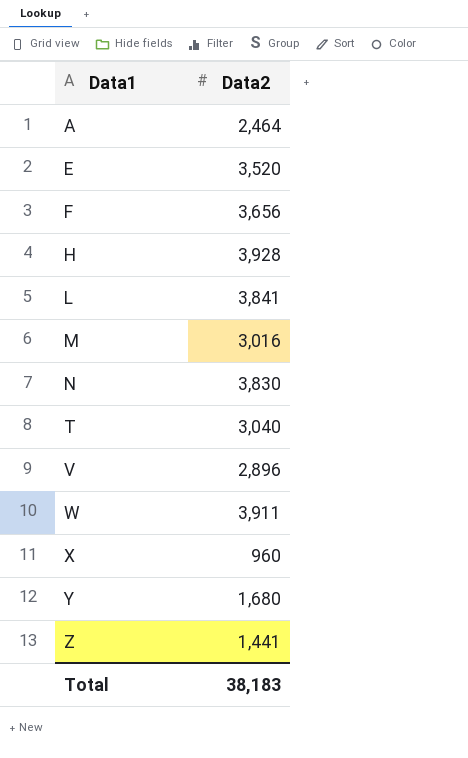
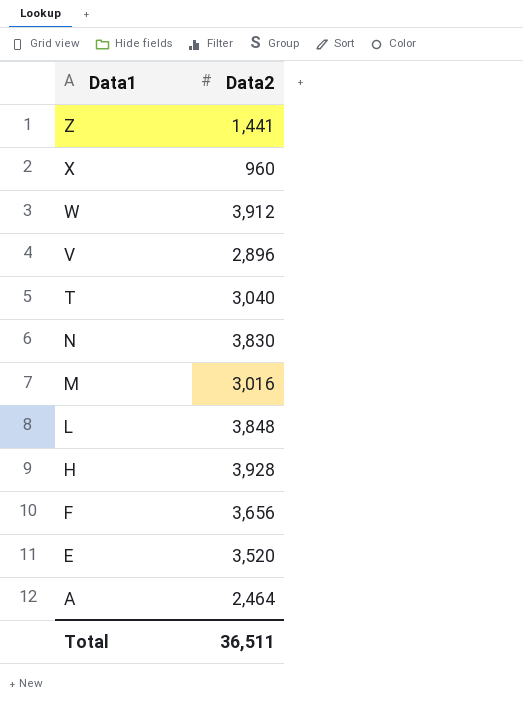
row order: Data1 ascending -> Data1 descending
row Y: 1,680 -> none
W | Data2: 3,911 -> 3,912
L | Data2: 3,841 -> 3,848
Total | Data2: 38,183 -> 36,511

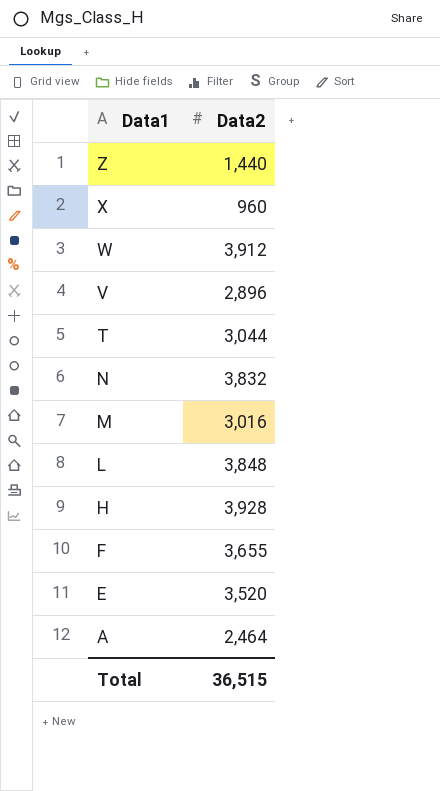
Z | Data2: 1,441 -> 1,440
T | Data2: 3,040 -> 3,044
N | Data2: 3,830 -> 3,832
F | Data2: 3,656 -> 3,655
Total | Data2: 36,511 -> 36,515

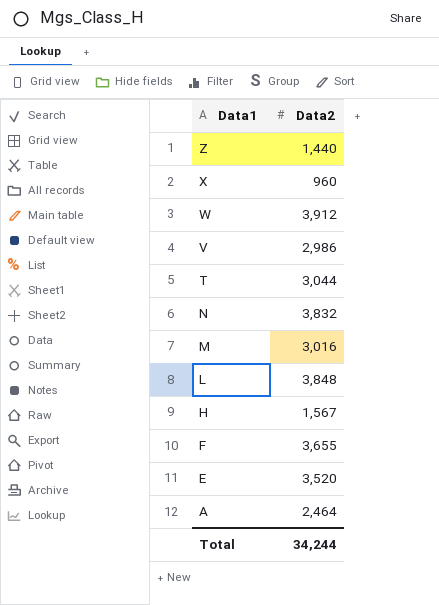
V | Data2: 2,896 -> 2,986
H | Data2: 3,928 -> 1,567
Total | Data2: 36,515 -> 34,244

